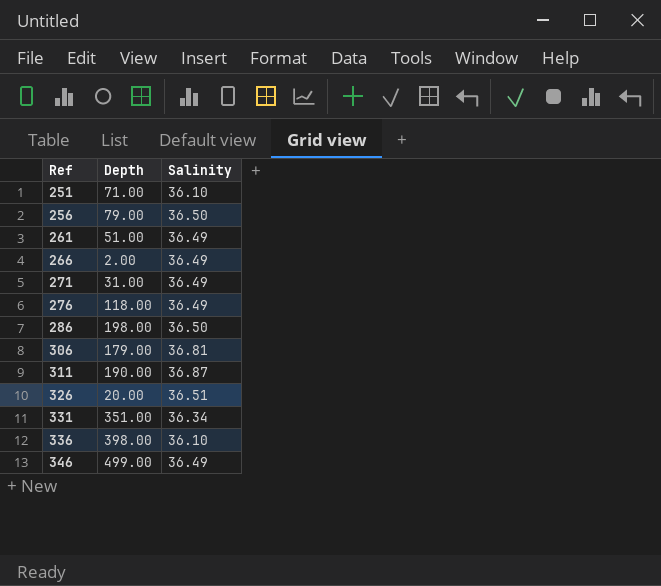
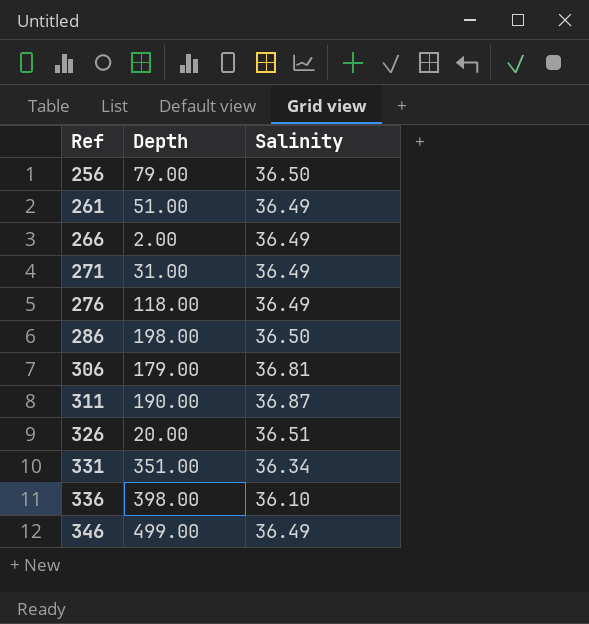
row 251: 71.00 | 36.10 -> none

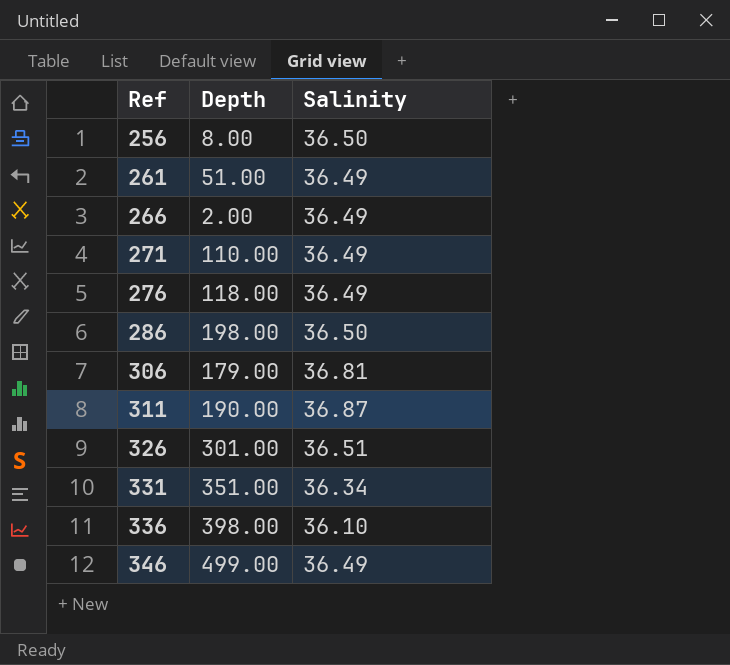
256 | Depth: 79.00 -> 8.00
271 | Depth: 31.00 -> 110.00
326 | Depth: 20.00 -> 301.00

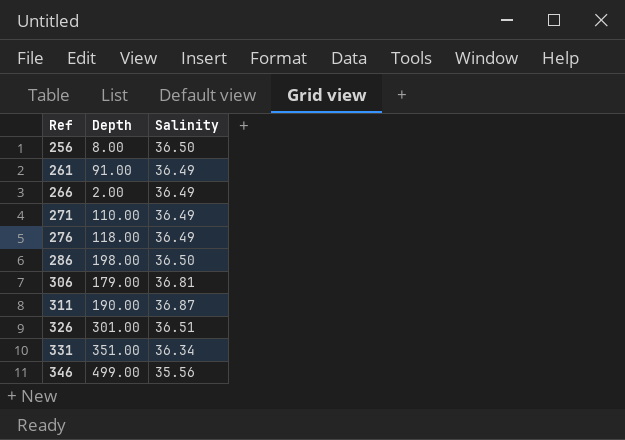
row 336: 398.00 | 36.10 -> none
261 | Depth: 51.00 -> 91.00
346 | Salinity: 36.49 -> 35.56

